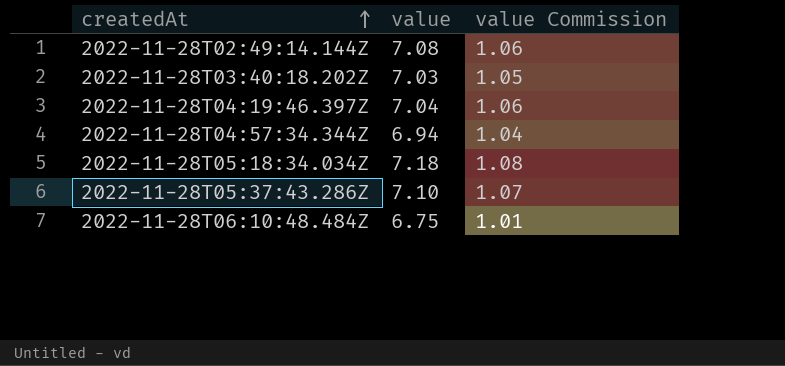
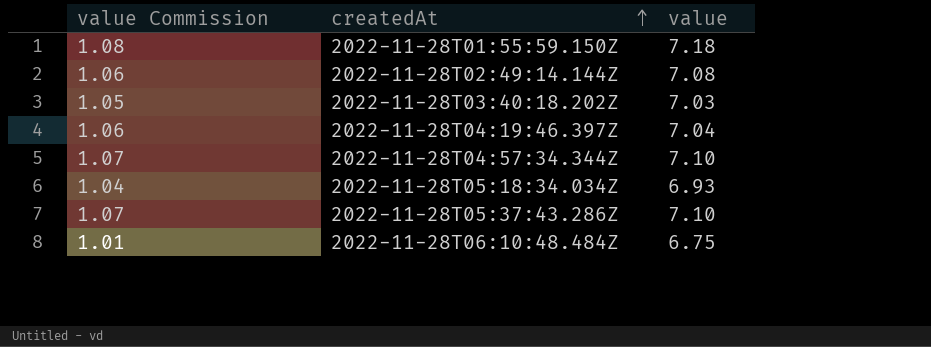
column value Commission | position: 3 -> 1
row 2022-11-28T01:55:59.150Z: none -> 1.08 | 7.18
2022-11-28T04:57:34.344Z | value Commission: 1.04 -> 1.07
2022-11-28T04:57:34.344Z | value: 6.94 -> 7.10
2022-11-28T05:18:34.034Z | value Commission: 1.08 -> 1.04
2022-11-28T05:18:34.034Z | value: 7.18 -> 6.93

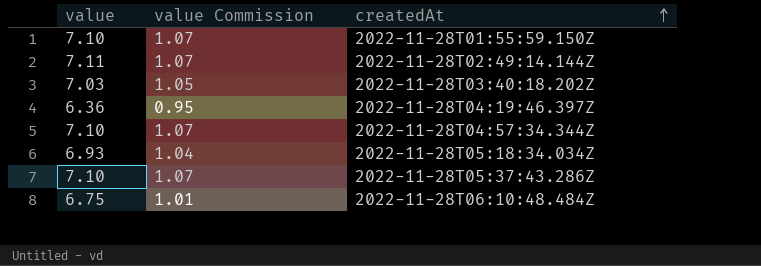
column value | position: 3 -> 1
2022-11-28T01:55:59.150Z | value: 7.18 -> 7.10
2022-11-28T01:55:59.150Z | value Commission: 1.08 -> 1.07
2022-11-28T02:49:14.144Z | value: 7.08 -> 7.11
2022-11-28T02:49:14.144Z | value Commission: 1.06 -> 1.07
2022-11-28T04:19:46.397Z | value: 7.04 -> 6.36
2022-11-28T04:19:46.397Z | value Commission: 1.06 -> 0.95

